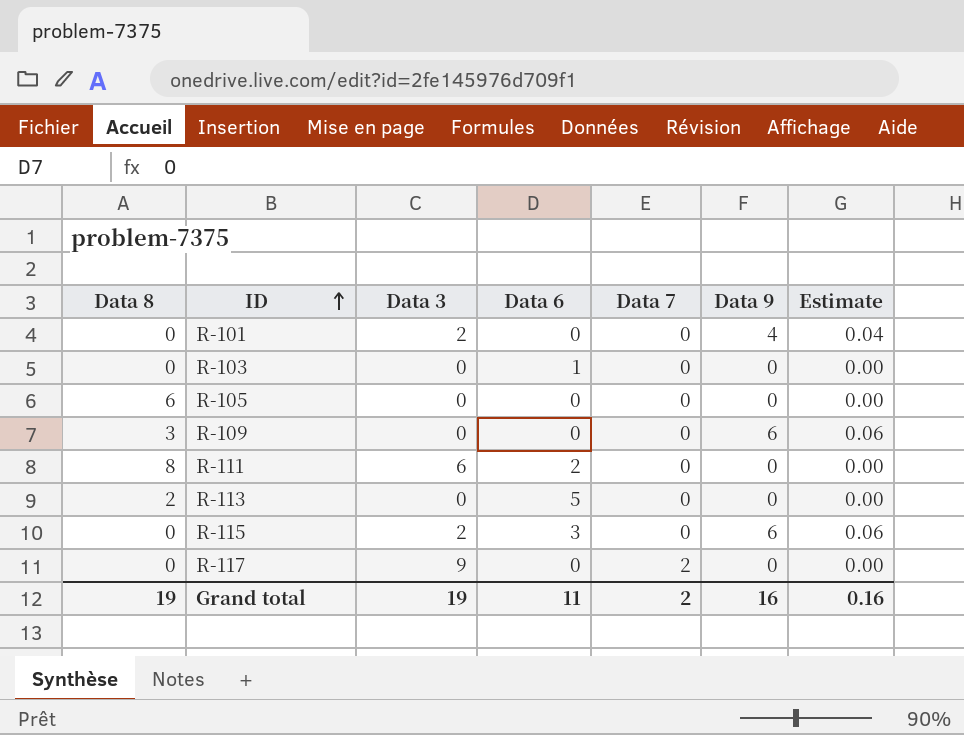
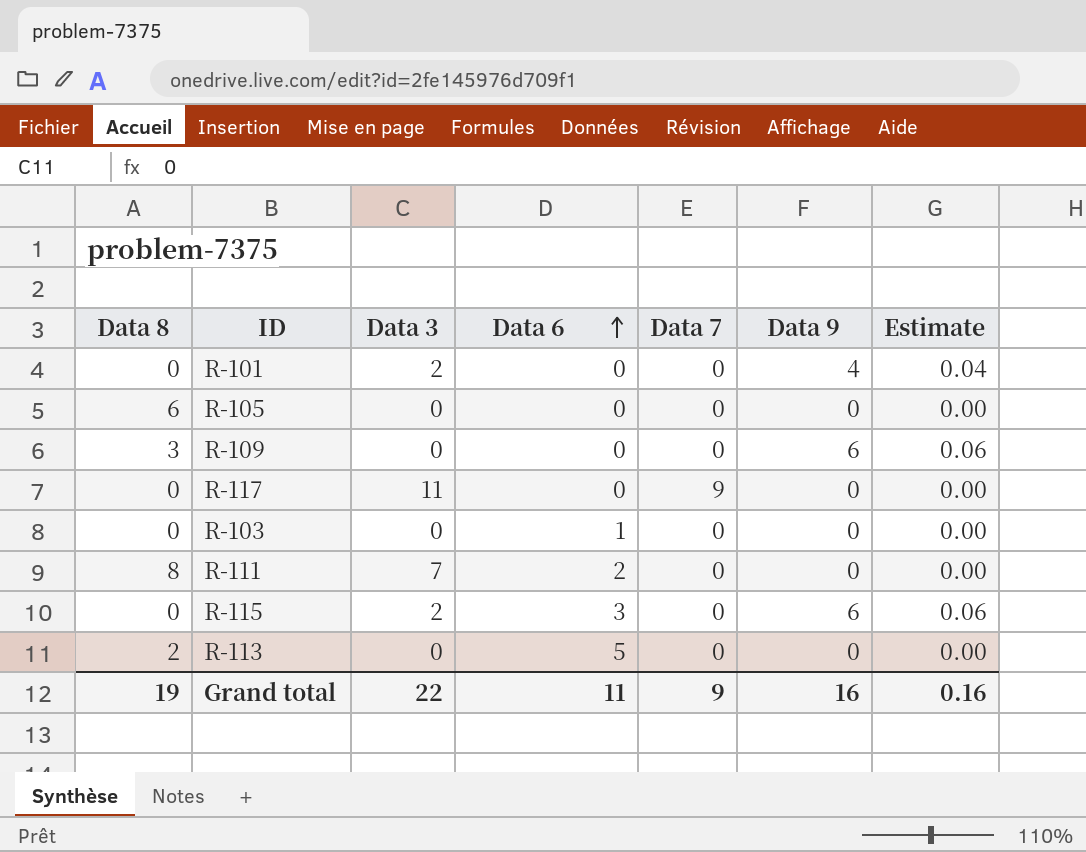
row order: ID ascending -> Data 6 ascending
R-117 | Data 3: 9 -> 11
R-117 | Data 7: 2 -> 9
R-111 | Data 3: 6 -> 7
Grand total | Data 3: 19 -> 22
Grand total | Data 7: 2 -> 9

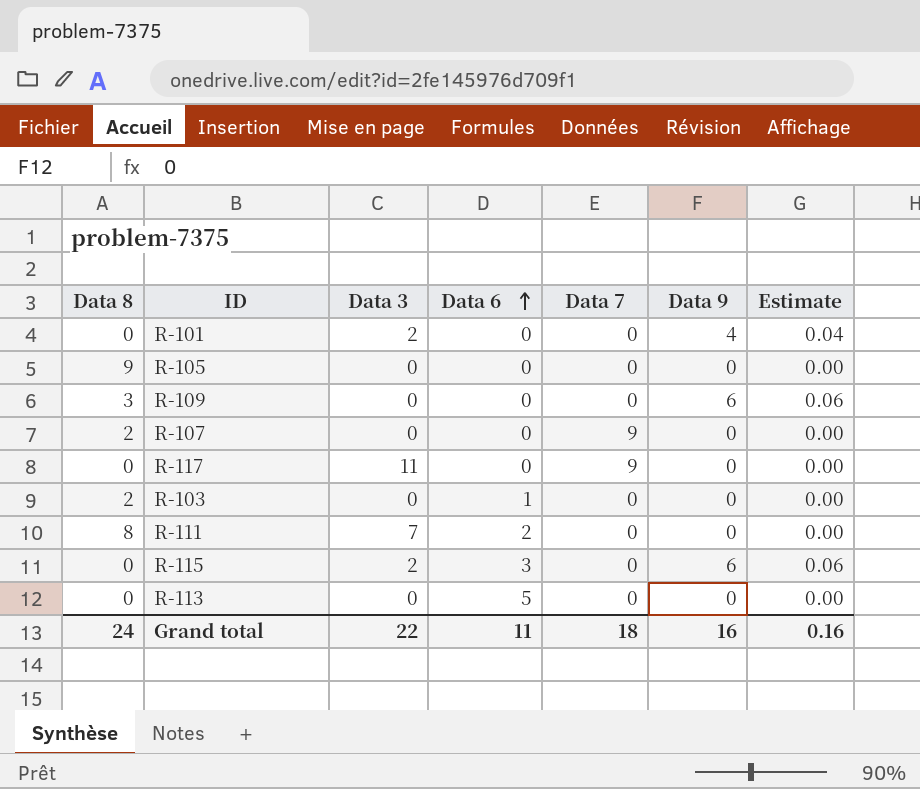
R-105 | Data 8: 6 -> 9
row R-107: none -> 2 | 0 | 0 | 9 | 0 | 0.00
R-103 | Data 8: 0 -> 2
R-113 | Data 8: 2 -> 0
Grand total | Data 8: 19 -> 24
Grand total | Data 7: 9 -> 18

